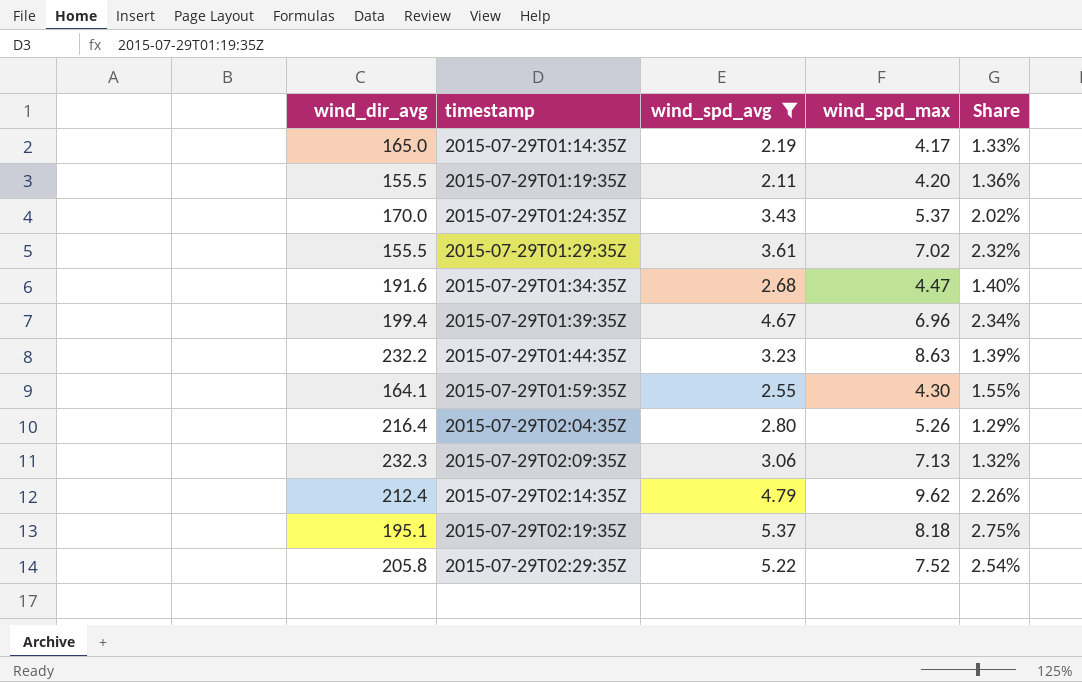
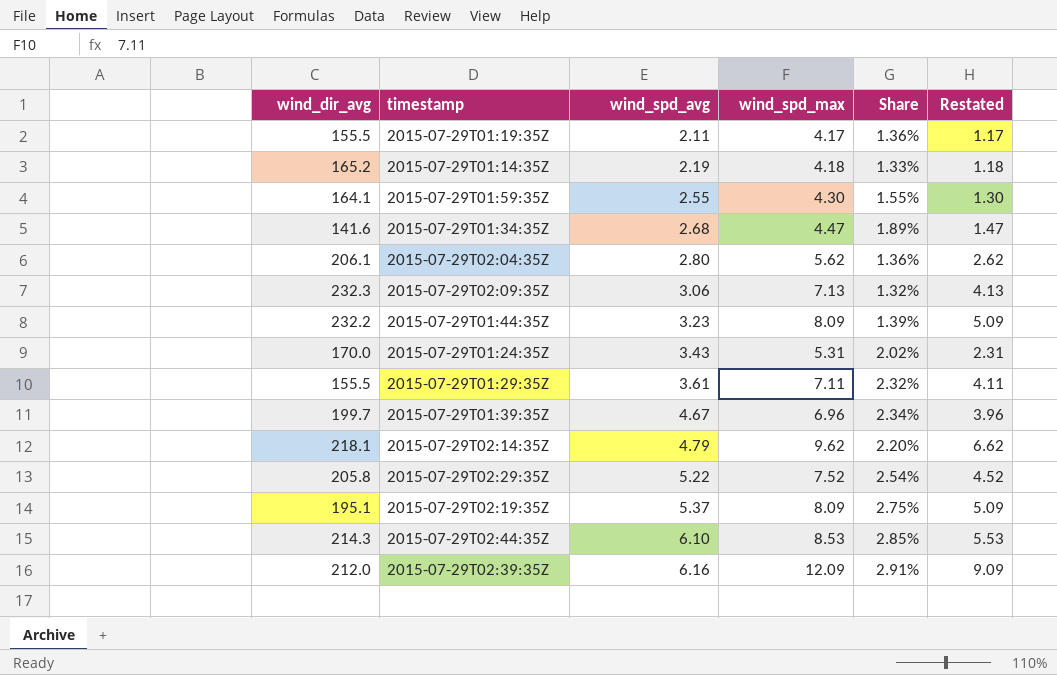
filter: wind_spd_avg <= 5.37 -> none
row order: timestamp ascending -> wind_spd_avg ascending
column Restated | formula: none -> [wind_spd_max] - 3
2015-07-29T01:19:35Z | wind_spd_max: 4.20 -> 4.17
2015-07-29T01:14:35Z | wind_dir_avg: 165.0 -> 165.2
2015-07-29T01:14:35Z | wind_spd_max: 4.17 -> 4.18
2015-07-29T01:34:35Z | wind_dir_avg: 191.6 -> 141.6
2015-07-29T01:34:35Z | Share: 1.40% -> 1.89%
2015-07-29T02:04:35Z | wind_dir_avg: 216.4 -> 206.1
2015-07-29T02:04:35Z | wind_spd_max: 5.26 -> 5.62
2015-07-29T02:04:35Z | Share: 1.29% -> 1.36%
2015-07-29T01:44:35Z | wind_spd_max: 8.63 -> 8.09
2015-07-29T01:24:35Z | wind_spd_max: 5.37 -> 5.31
2015-07-29T01:29:35Z | wind_spd_max: 7.02 -> 7.11
2015-07-29T01:39:35Z | wind_dir_avg: 199.4 -> 199.7
2015-07-29T02:14:35Z | wind_dir_avg: 212.4 -> 218.1
2015-07-29T02:14:35Z | Share: 2.26% -> 2.20%
2015-07-29T02:19:35Z | wind_spd_max: 8.18 -> 8.09

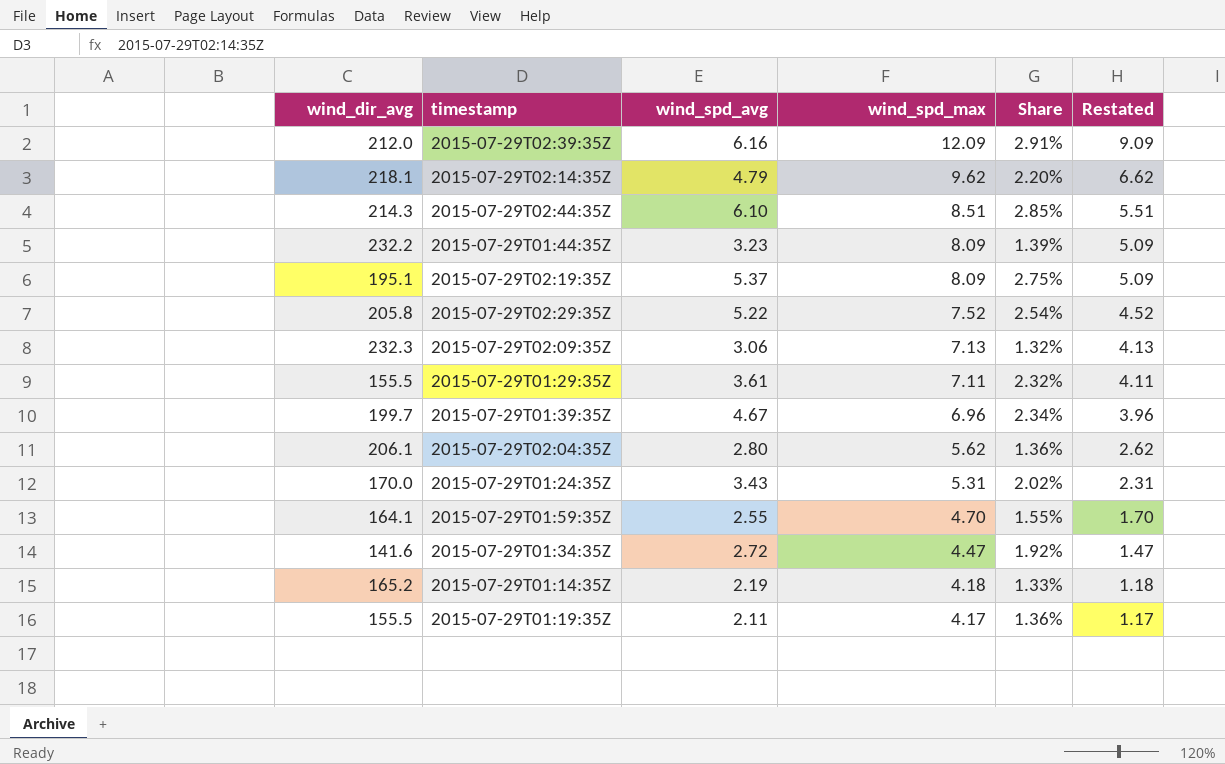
row order: wind_spd_avg ascending -> wind_spd_max descending
2015-07-29T02:44:35Z | wind_spd_max: 8.53 -> 8.51
2015-07-29T02:44:35Z | Restated: 5.53 -> 5.51
2015-07-29T01:59:35Z | wind_spd_max: 4.30 -> 4.70
2015-07-29T01:59:35Z | Restated: 1.30 -> 1.70
2015-07-29T01:34:35Z | wind_spd_avg: 2.68 -> 2.72
2015-07-29T01:34:35Z | Share: 1.89% -> 1.92%

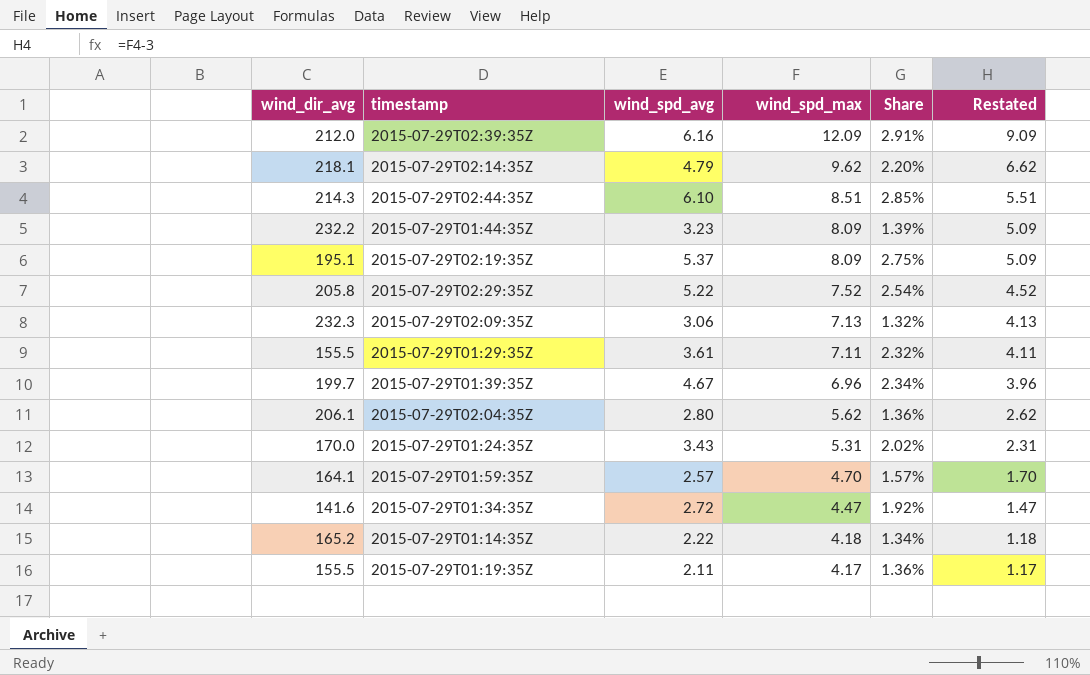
2015-07-29T01:59:35Z | wind_spd_avg: 2.55 -> 2.57
2015-07-29T01:59:35Z | Share: 1.55% -> 1.57%
2015-07-29T01:14:35Z | wind_spd_avg: 2.19 -> 2.22
2015-07-29T01:14:35Z | Share: 1.33% -> 1.34%

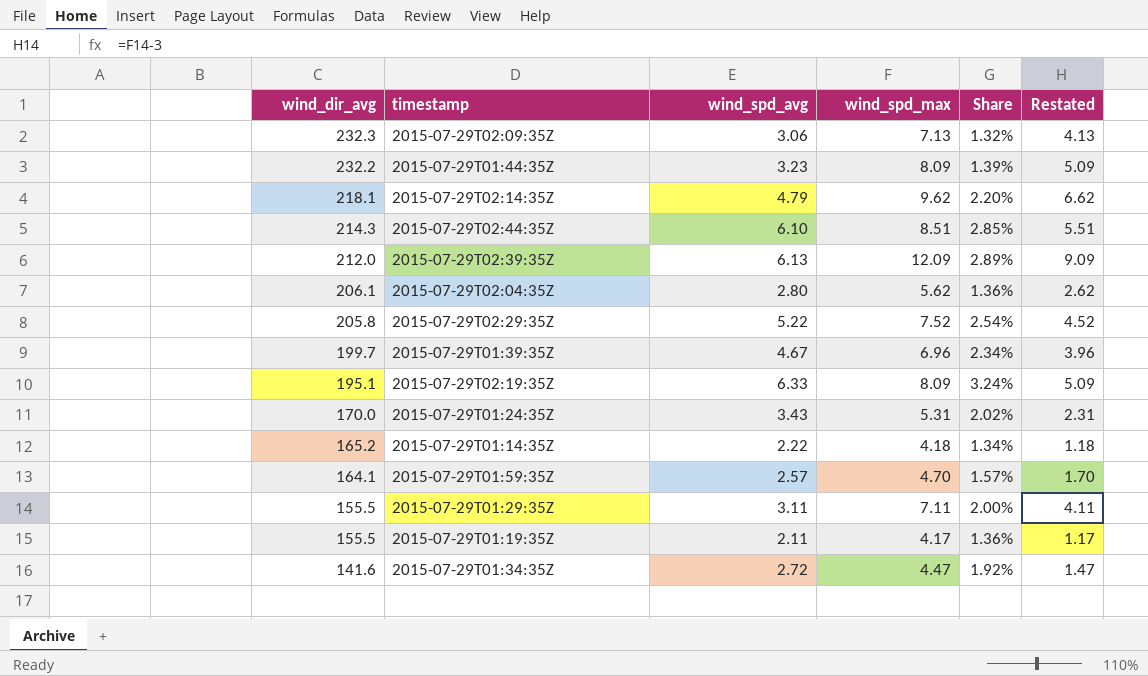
row order: wind_spd_max descending -> wind_dir_avg descending
2015-07-29T02:39:35Z | wind_spd_avg: 6.16 -> 6.13
2015-07-29T02:39:35Z | Share: 2.91% -> 2.89%
2015-07-29T02:19:35Z | wind_spd_avg: 5.37 -> 6.33
2015-07-29T02:19:35Z | Share: 2.75% -> 3.24%
2015-07-29T01:29:35Z | wind_spd_avg: 3.61 -> 3.11
2015-07-29T01:29:35Z | Share: 2.32% -> 2.00%

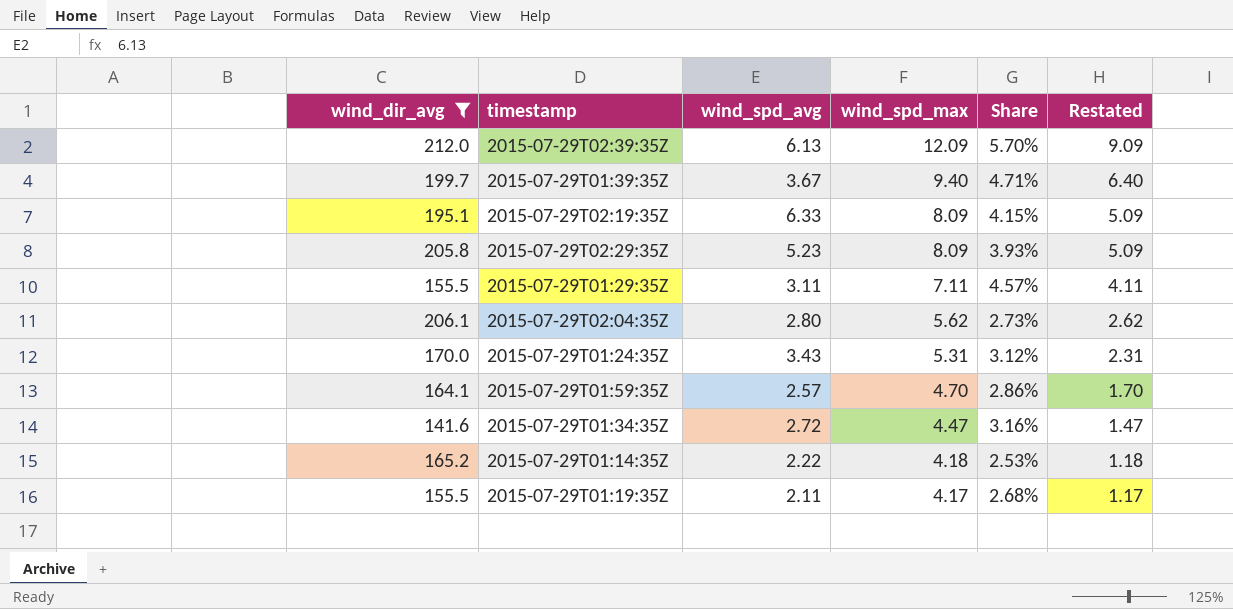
filter: none -> wind_dir_avg <= 212.0
row order: wind_dir_avg descending -> wind_spd_max descending
column Share | formula: [wind_spd_avg] / [wind_dir_avg] -> [wind_spd_max] / [wind_dir_avg]
2015-07-29T01:39:35Z | wind_spd_avg: 4.67 -> 3.67
2015-07-29T01:39:35Z | wind_spd_max: 6.96 -> 9.40
2015-07-29T01:39:35Z | Restated: 3.96 -> 6.40
2015-07-29T02:29:35Z | wind_spd_avg: 5.22 -> 5.23
2015-07-29T02:29:35Z | wind_spd_max: 7.52 -> 8.09
2015-07-29T02:29:35Z | Restated: 4.52 -> 5.09

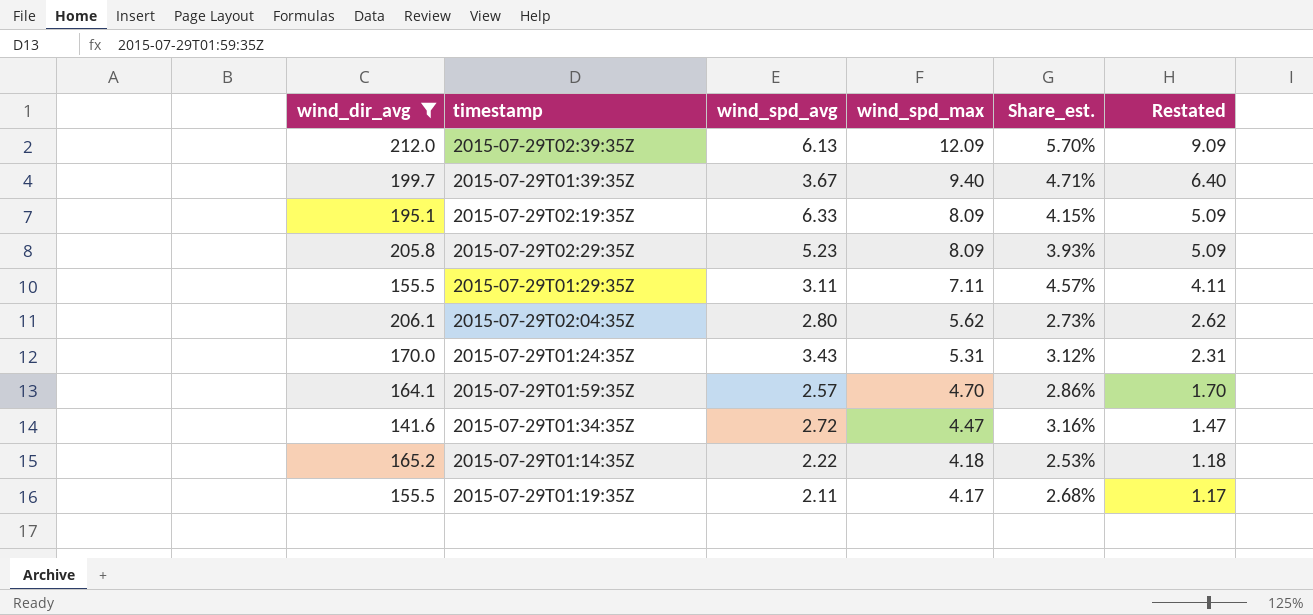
column name: Share -> Share_est.

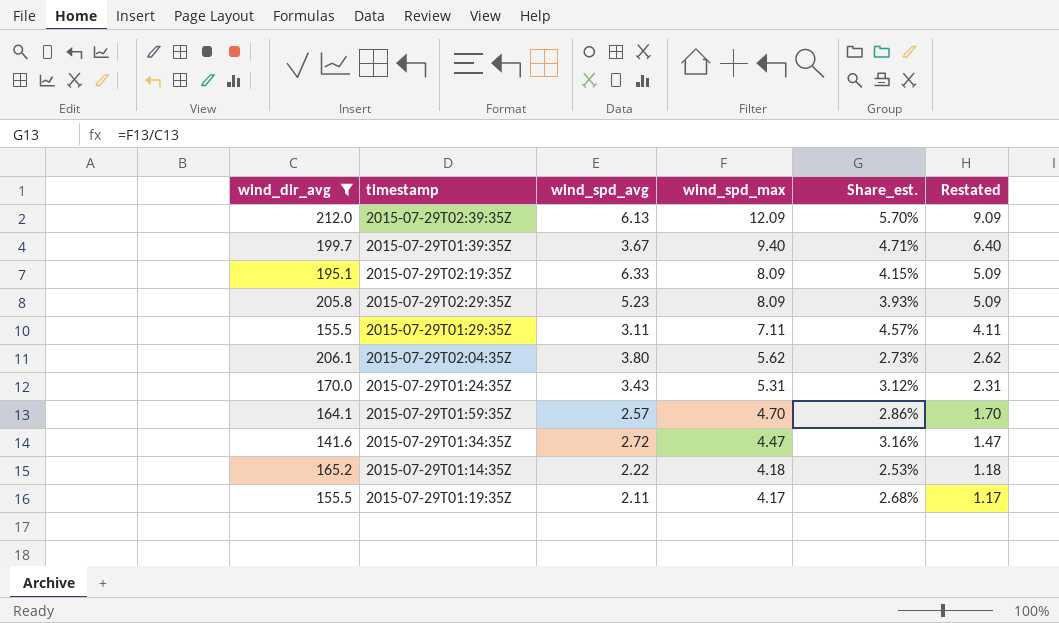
2015-07-29T02:04:35Z | wind_spd_avg: 2.80 -> 3.80

